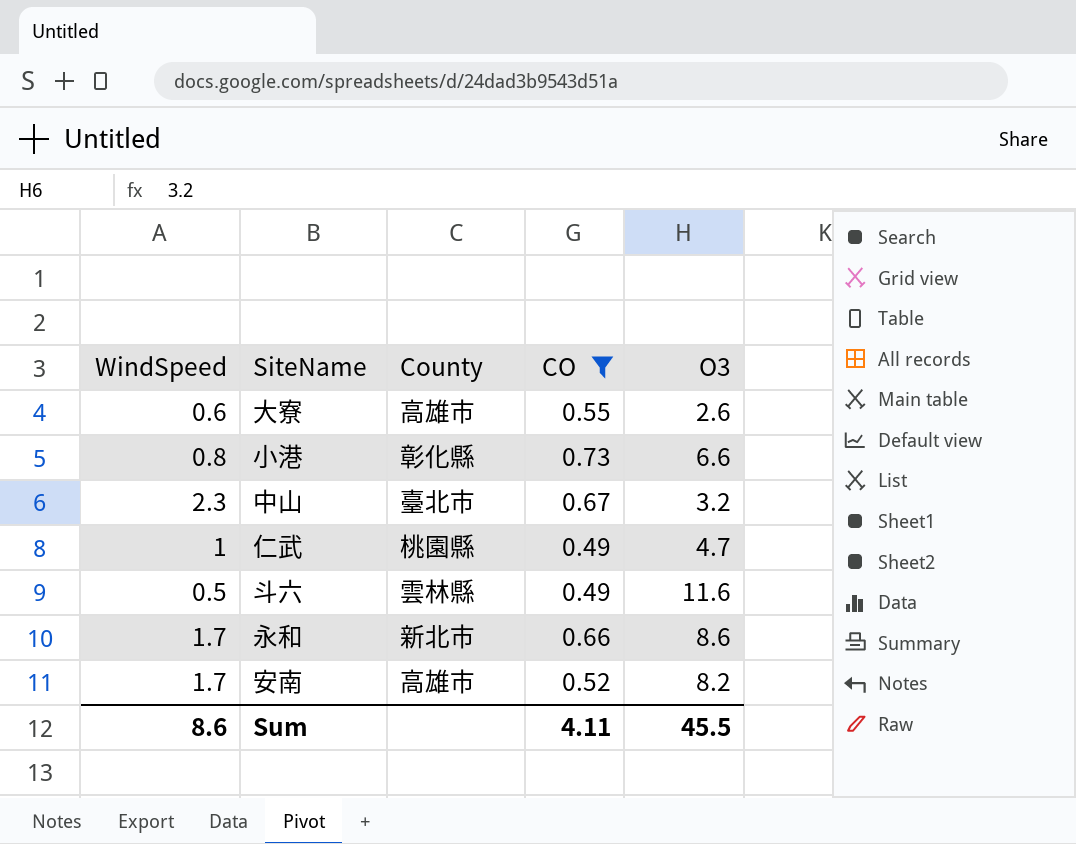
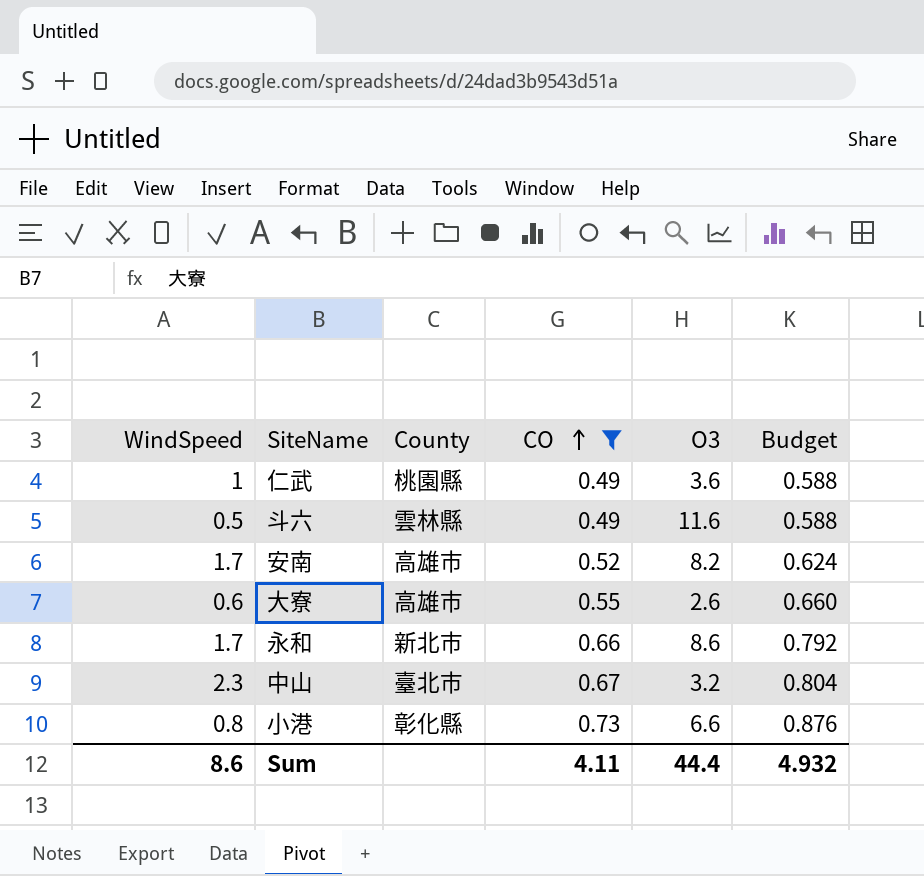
row order: none -> CO ascending
column Budget | formula: none -> [CO] * 1.2
仁武 | O3: 4.7 -> 3.6
Sum | O3: 45.5 -> 44.4

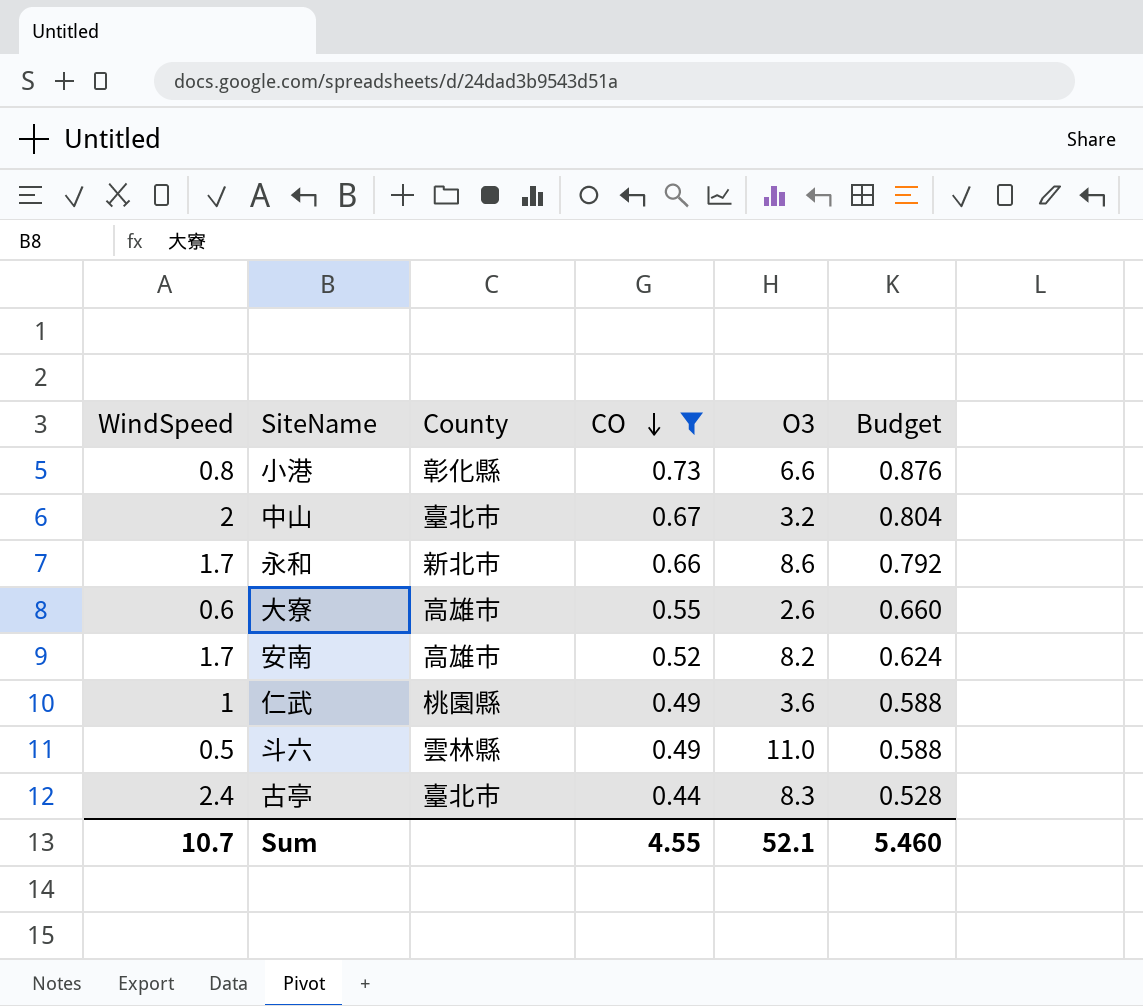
row order: CO ascending -> CO descending
中山 | WindSpeed: 2.3 -> 2
斗六 | O3: 11.6 -> 11.0
row 古亭: none -> 2.4 | 臺北市 | 0.44 | 8.3 | 0.528
Sum | WindSpeed: 8.6 -> 10.7
Sum | CO: 4.11 -> 4.55
Sum | O3: 44.4 -> 52.1
Sum | Budget: 4.932 -> 5.460

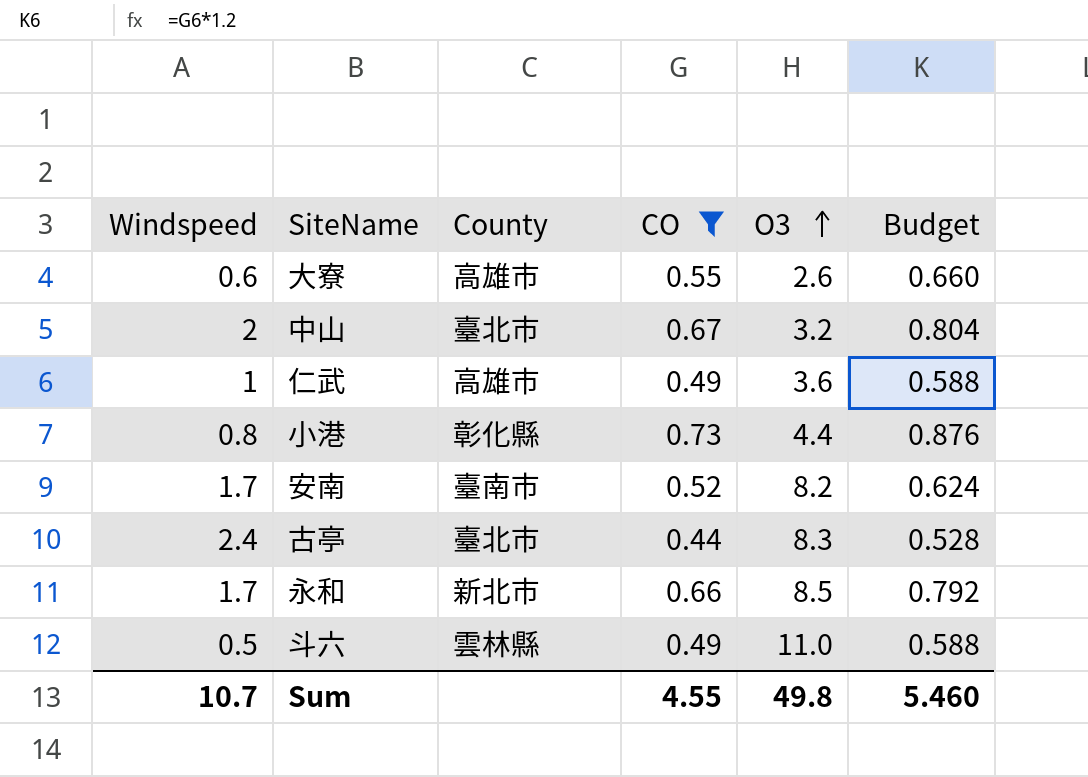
row order: CO descending -> O3 ascending
column name: WindSpeed -> Windspeed
仁武 | County: 桃園縣 -> 高雄市
小港 | O3: 6.6 -> 4.4
安南 | County: 高雄市 -> 臺南市
永和 | O3: 8.6 -> 8.5
Sum | O3: 52.1 -> 49.8

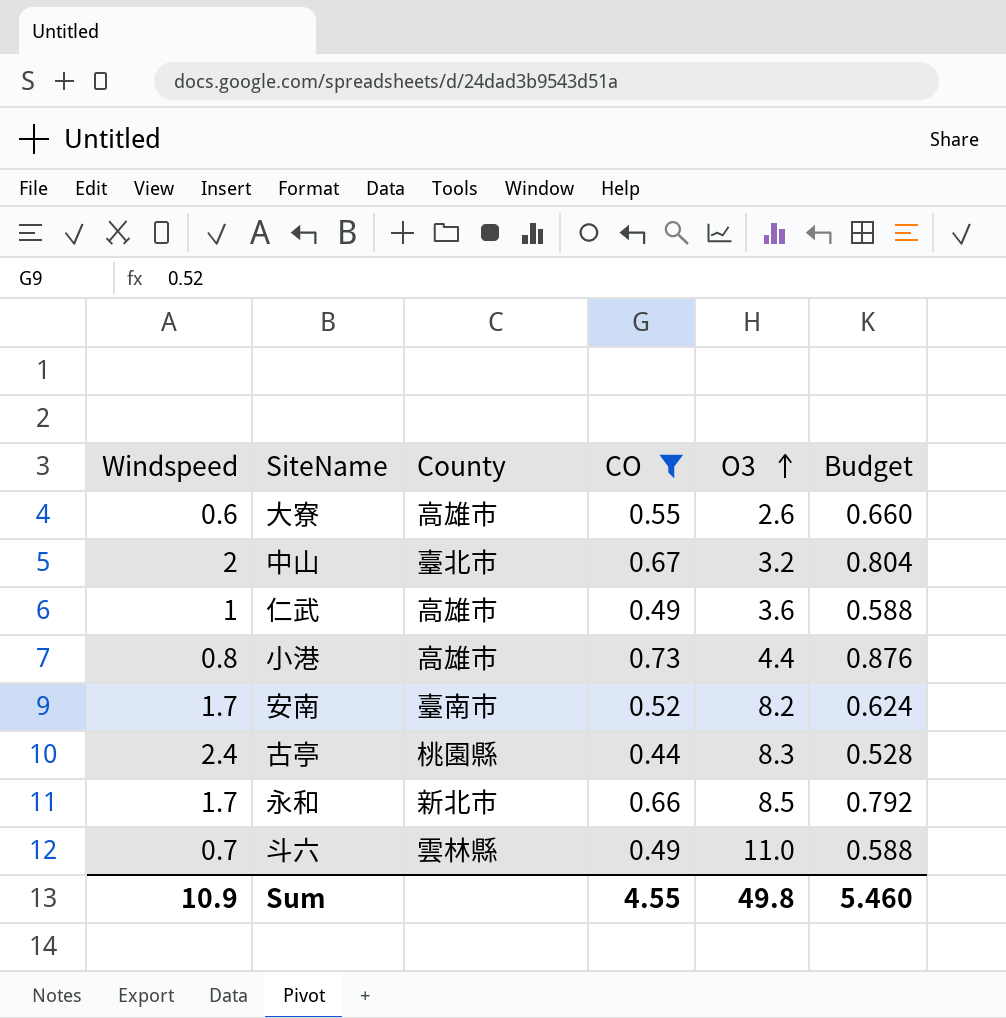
小港 | County: 彰化縣 -> 高雄市
古亭 | County: 臺北市 -> 桃園縣
斗六 | Windspeed: 0.5 -> 0.7
Sum | Windspeed: 10.7 -> 10.9

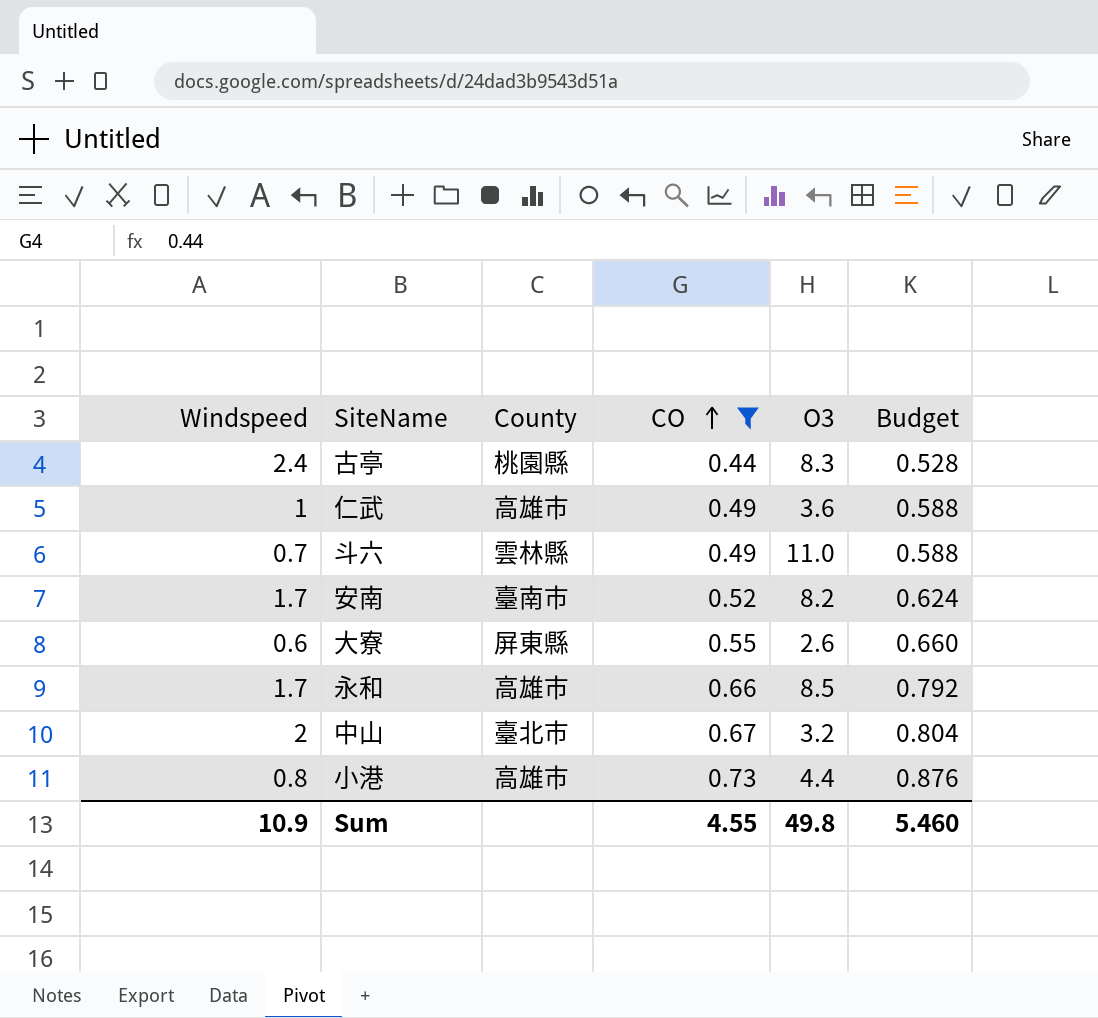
row order: O3 ascending -> CO ascending
大寮 | County: 高雄市 -> 屏東縣
永和 | County: 新北市 -> 高雄市

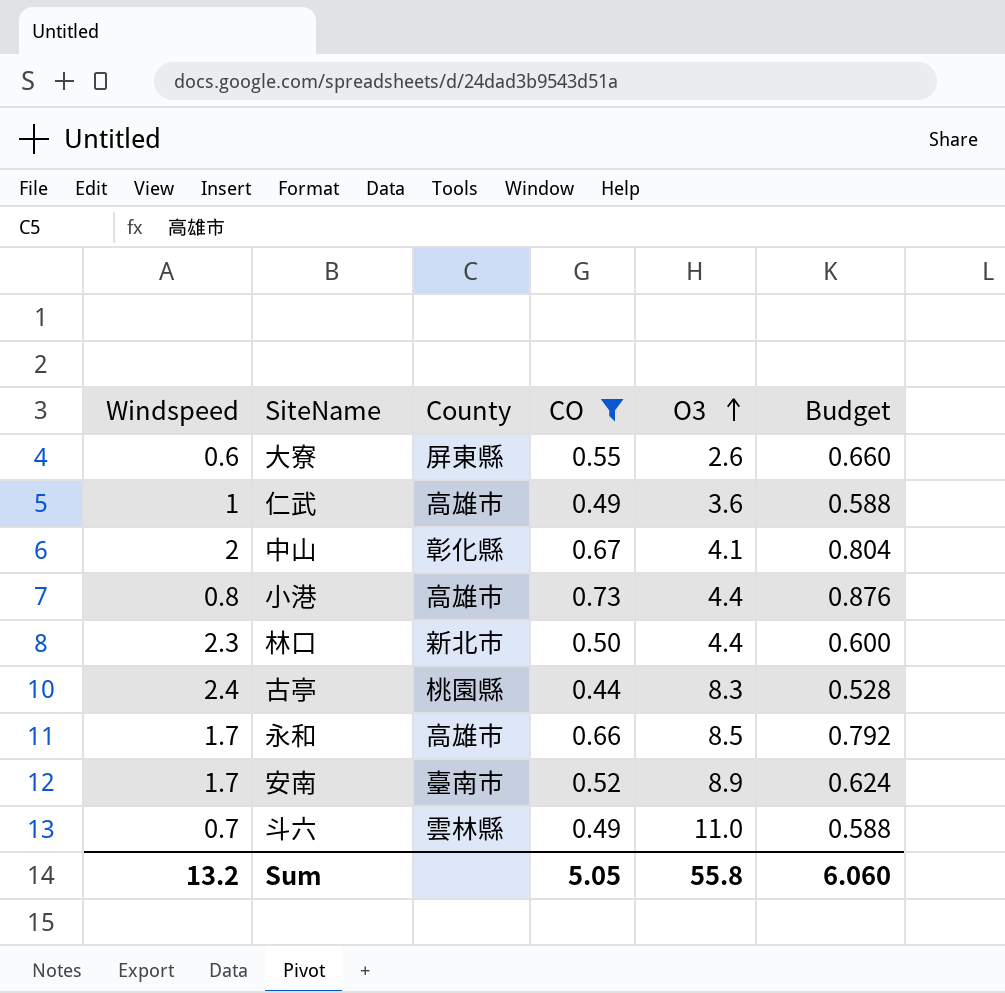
row order: CO ascending -> O3 ascending
中山 | County: 臺北市 -> 彰化縣
中山 | O3: 3.2 -> 4.1
row 林口: none -> 2.3 | 新北市 | 0.50 | 4.4 | 0.600
安南 | O3: 8.2 -> 8.9
Sum | Windspeed: 10.9 -> 13.2
Sum | CO: 4.55 -> 5.05
Sum | O3: 49.8 -> 55.8
Sum | Budget: 5.460 -> 6.060

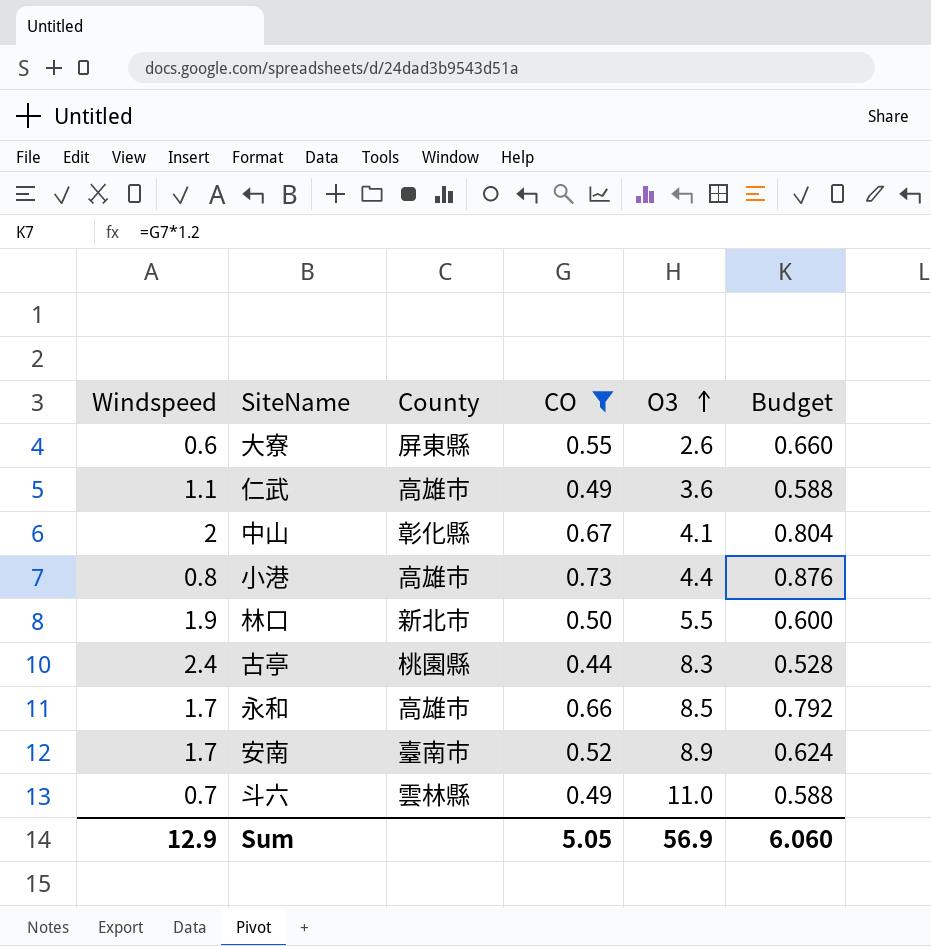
仁武 | Windspeed: 1 -> 1.1
林口 | Windspeed: 2.3 -> 1.9
林口 | O3: 4.4 -> 5.5
Sum | Windspeed: 13.2 -> 12.9
Sum | O3: 55.8 -> 56.9

